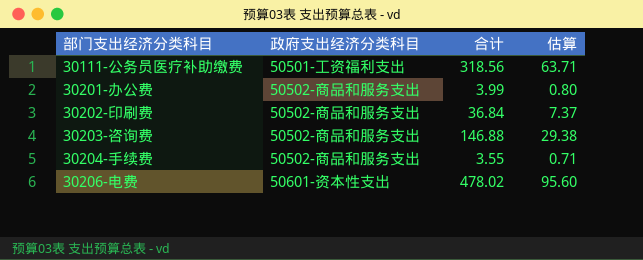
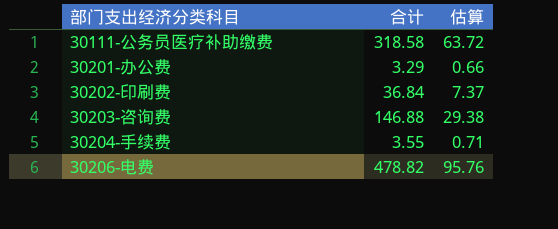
column 政府支出经济分类科目 | position: 2 -> none
30111-公务员医疗补助缴费 | 合计: 318.56 -> 318.58
30111-公务员医疗补助缴费 | 估算: 63.71 -> 63.72
30201-办公费 | 合计: 3.99 -> 3.29
30201-办公费 | 估算: 0.80 -> 0.66
30206-电费 | 合计: 478.02 -> 478.82
30206-电费 | 估算: 95.60 -> 95.76

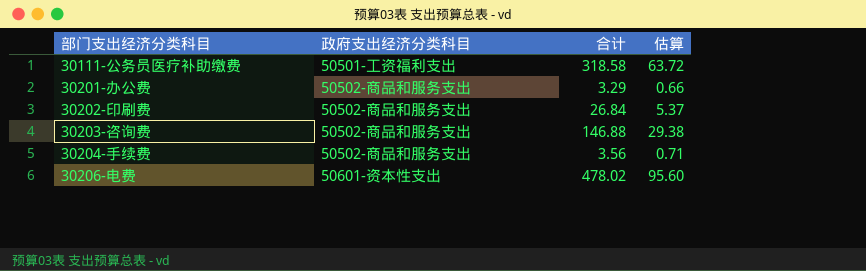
column 政府支出经济分类科目 | position: none -> 2
30202-印刷费 | 合计: 36.84 -> 26.84
30202-印刷费 | 估算: 7.37 -> 5.37
30204-手续费 | 合计: 3.55 -> 3.56
30206-电费 | 合计: 478.82 -> 478.02
30206-电费 | 估算: 95.76 -> 95.60

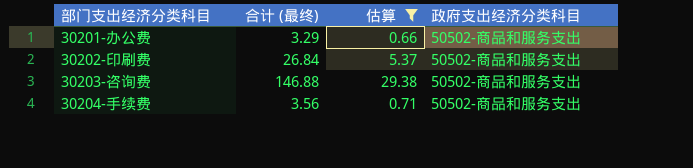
filter: none -> 估算 <= 29.38
column name: 合计 -> 合计 (最终)
column 政府支出经济分类科目 | position: 2 -> 4

